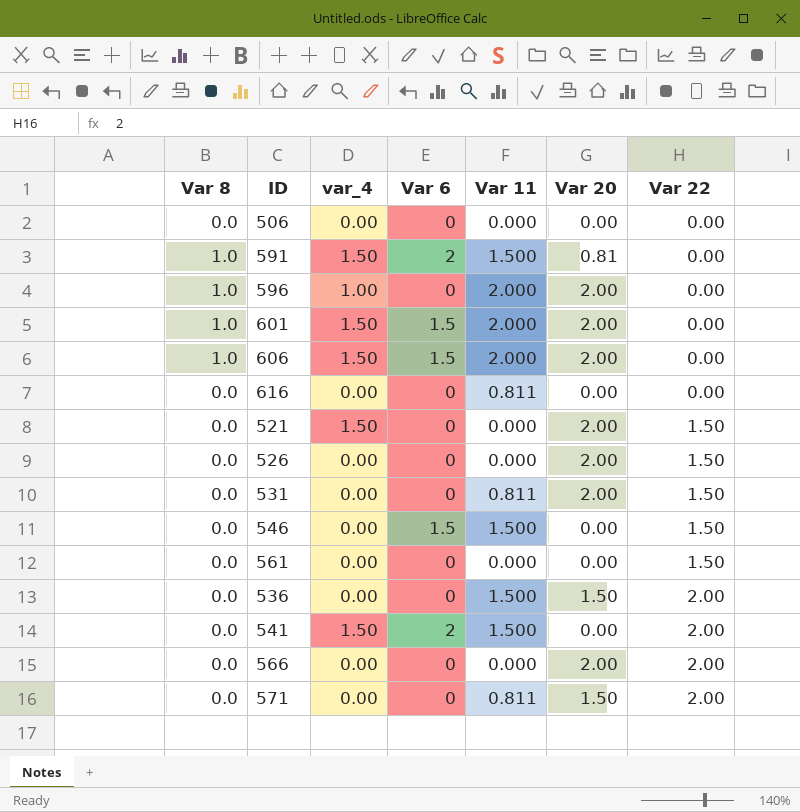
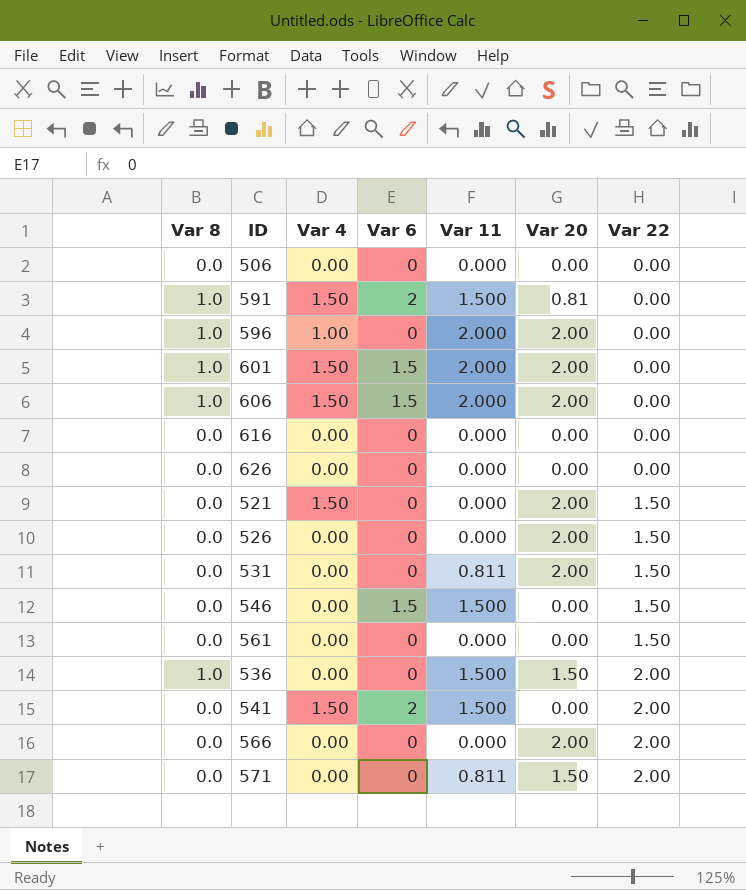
column name: var_4 -> Var 4
616 | Var 11: 0.811 -> 0.000
row 626: none -> 0.0 | 0.00 | 0 | 0.000 | 0.00 | 0.00
536 | Var 8: 0.0 -> 1.0

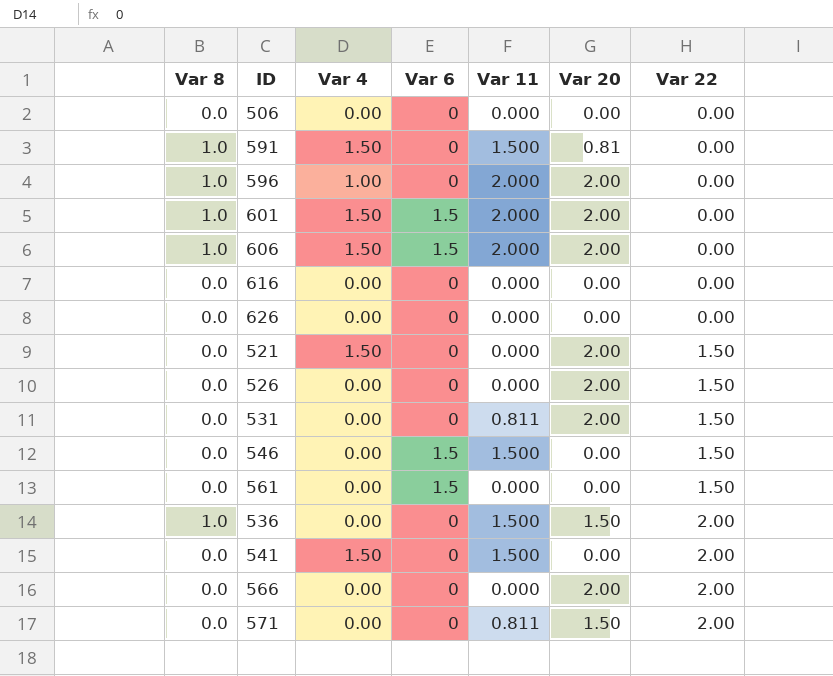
591 | Var 6: 2 -> 0
561 | Var 6: 0 -> 1.5
541 | Var 6: 2 -> 0

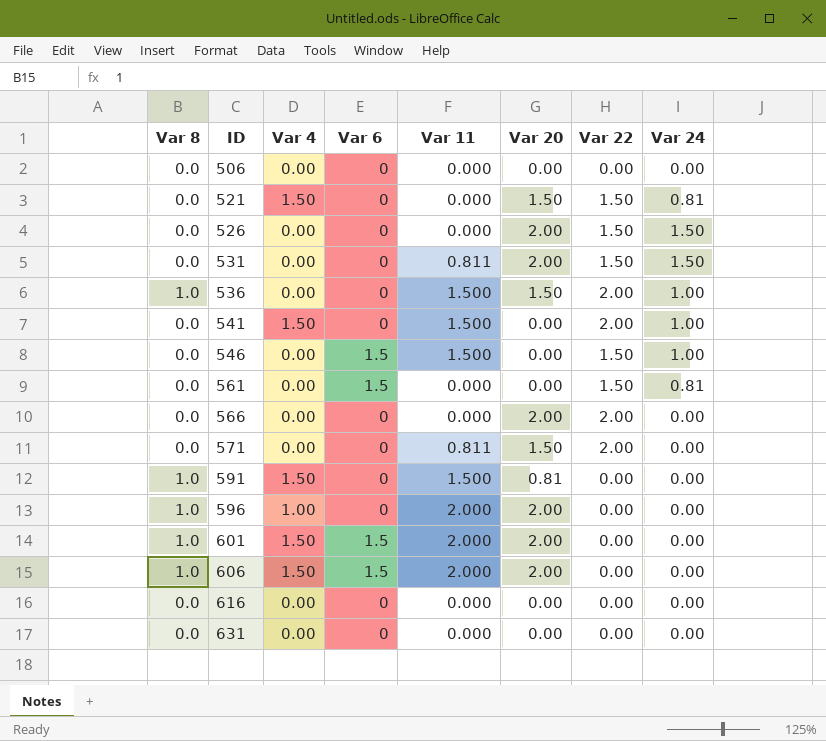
row order: Var 22 ascending -> ID ascending
column Var 24 | position: none -> 8
row 626: 0.0 | 0.00 | 0 | 0.000 | 0.00 | 0.00 -> none
521 | Var 20: 2.00 -> 1.50
row 631: none -> 0.0 | 0.00 | 0 | 0.000 | 0.00 | 0.00 | 0.00

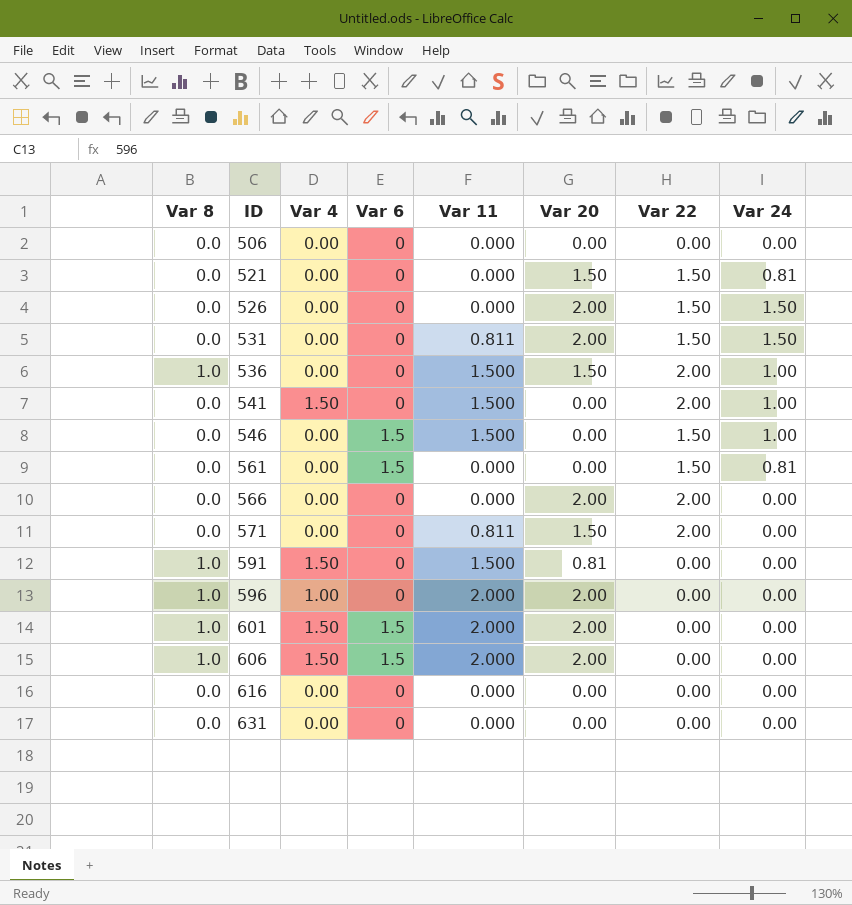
521 | Var 4: 1.50 -> 0.00

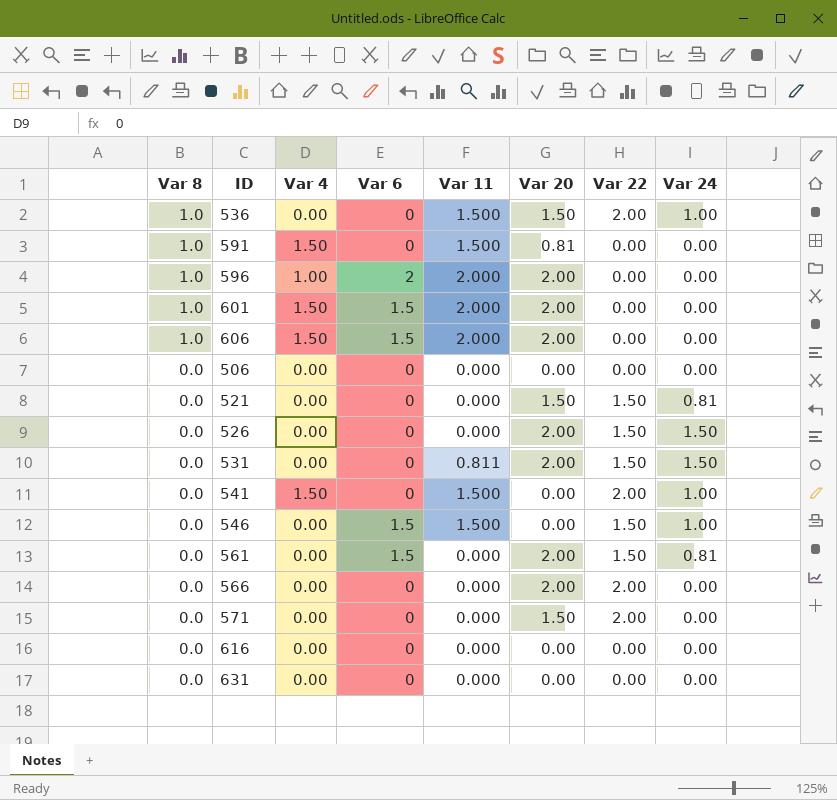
row order: ID ascending -> Var 8 descending
596 | Var 6: 0 -> 2
561 | Var 20: 0.00 -> 2.00
571 | Var 11: 0.811 -> 0.000

